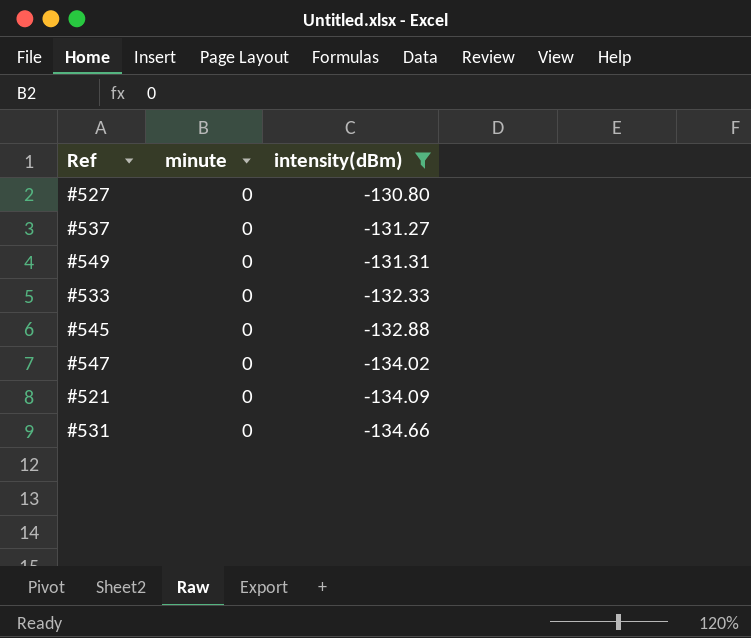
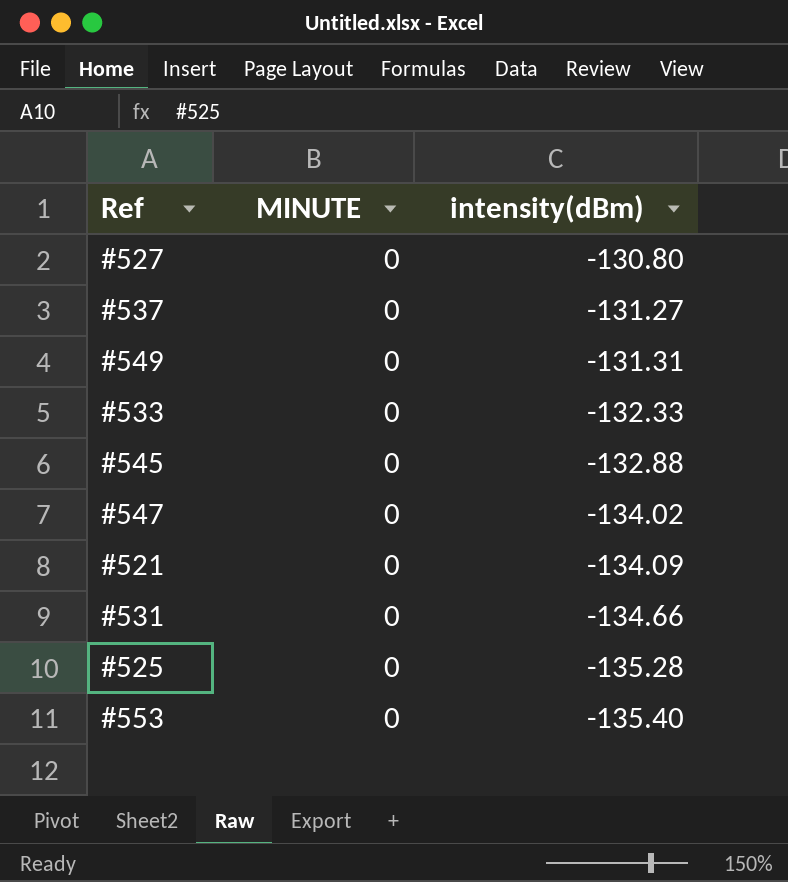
filter: intensity(dBm) >= -134.66 -> none
column name: minute -> MINUTE

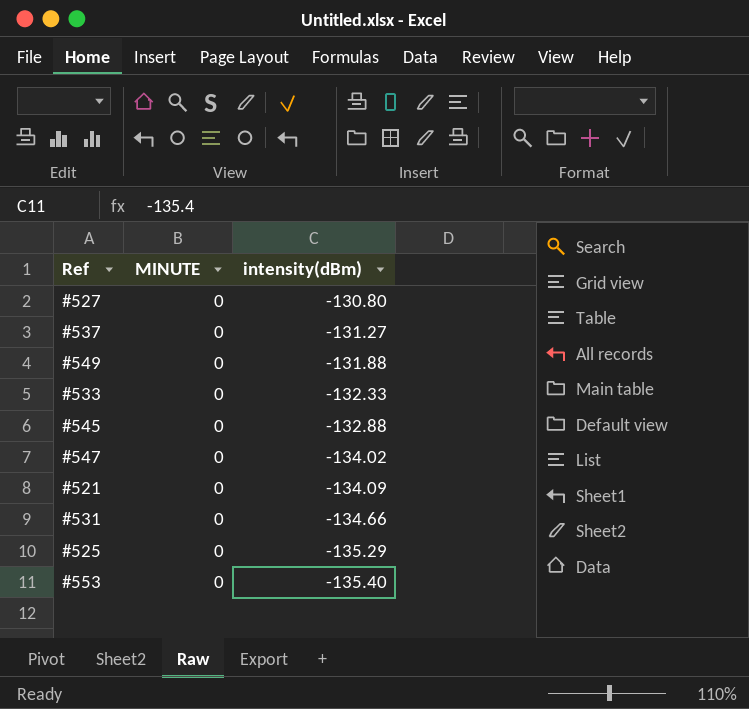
#549 | intensity(dBm): -131.31 -> -131.88
#525 | intensity(dBm): -135.28 -> -135.29

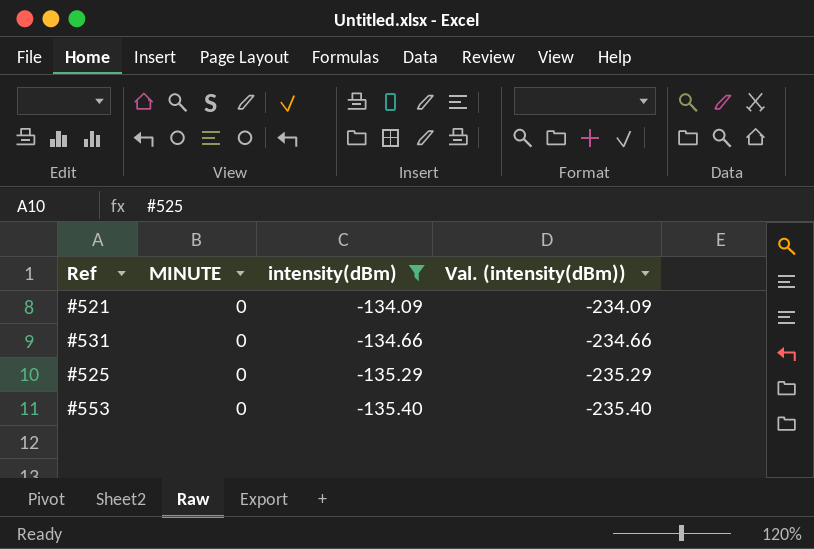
filter: none -> intensity(dBm) <= -134.09
column Val. (intensity(dBm)) | formula: none -> [intensity(dBm)] - 100

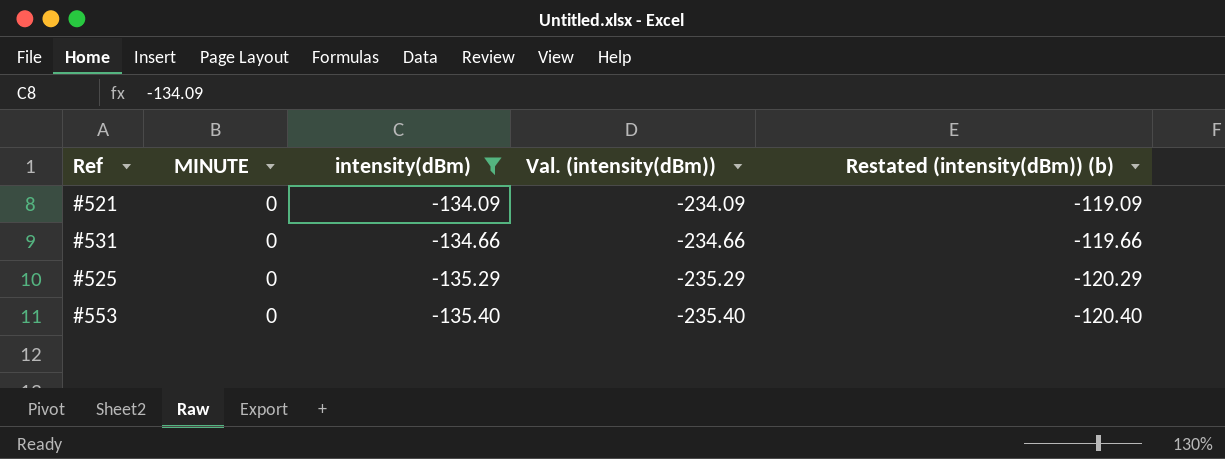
column Restated (intensity(dBm)) (b) | formula: none -> [intensity(dBm)] + 15

